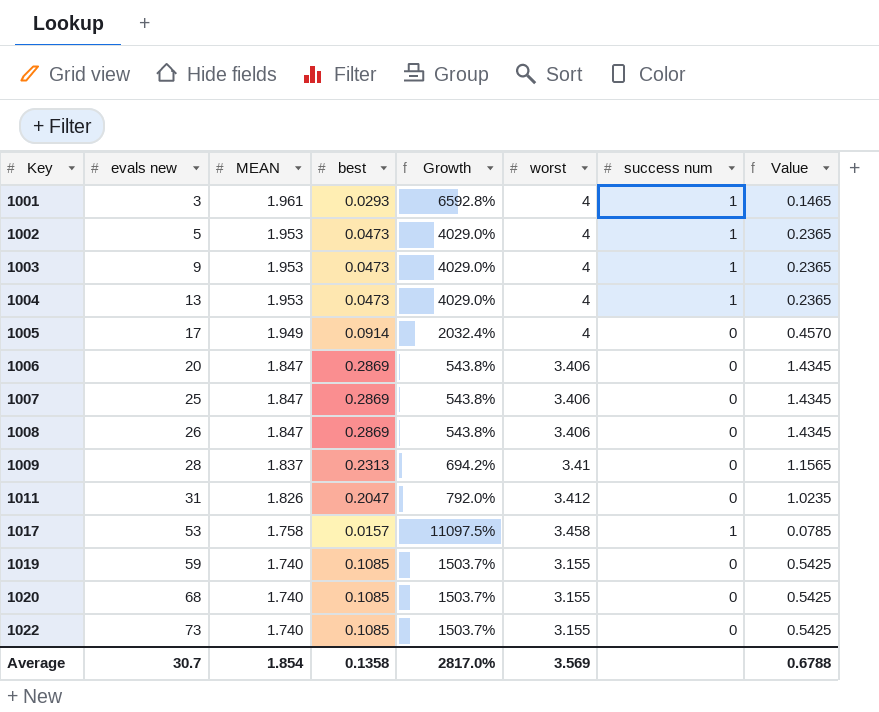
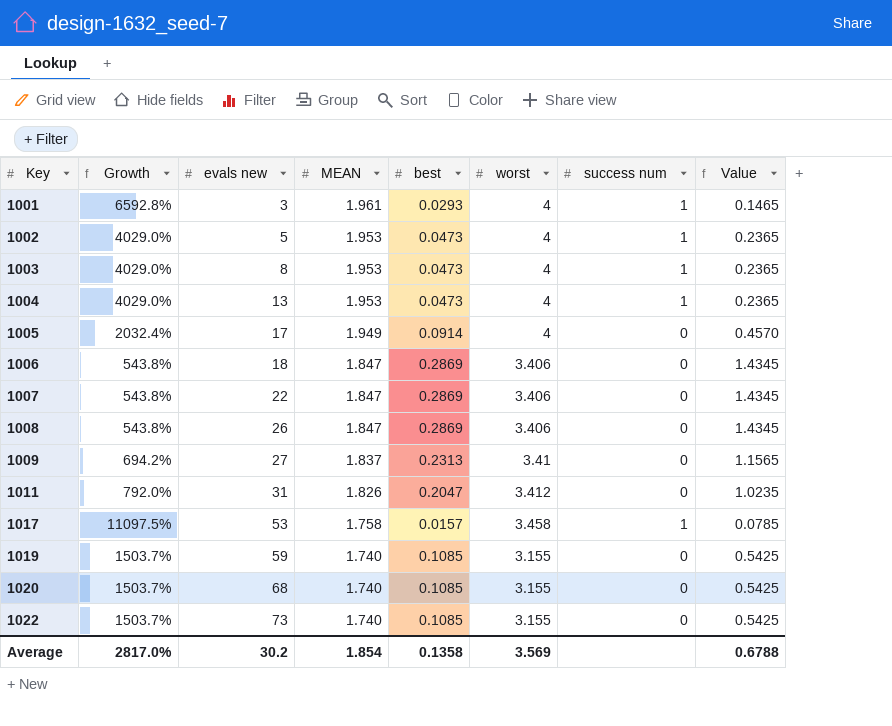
column Growth | position: 5 -> 2
1003 | evals new: 9 -> 8
1006 | evals new: 20 -> 18
1007 | evals new: 25 -> 22
1009 | evals new: 28 -> 27
Average | evals new: 30.7 -> 30.2

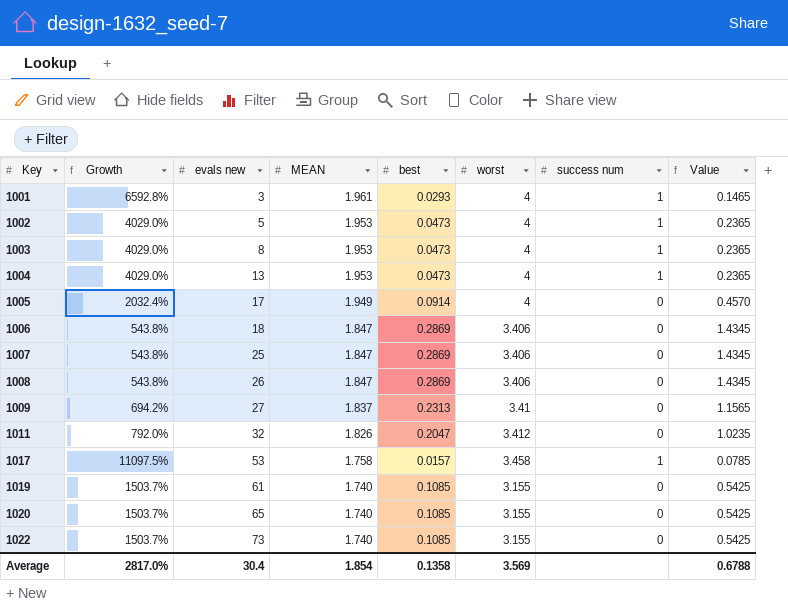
1007 | evals new: 22 -> 25
1011 | evals new: 31 -> 32
1019 | evals new: 59 -> 61
1020 | evals new: 68 -> 65
Average | evals new: 30.2 -> 30.4

